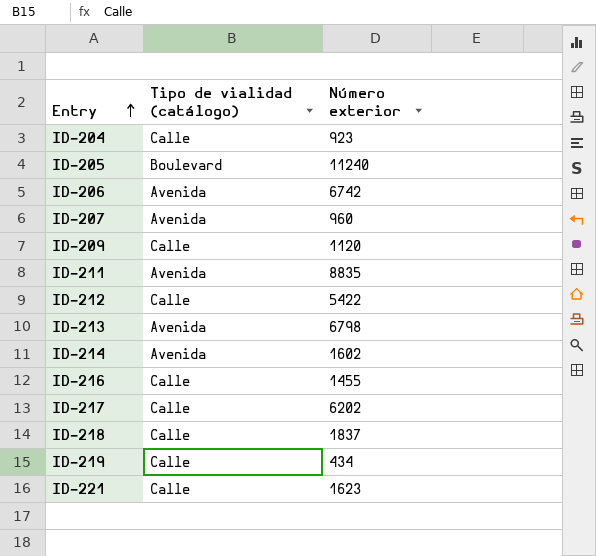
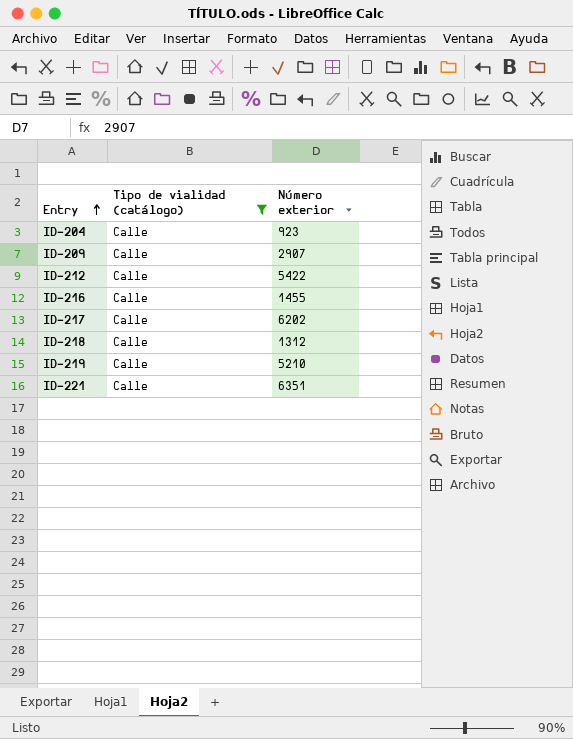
filter: none -> Tipo de vialidad (catálogo) = Calle
ID-209 | Número exterior: 1120 -> 2907
ID-218 | Número exterior: 1837 -> 1312
ID-219 | Número exterior: 434 -> 5210
ID-221 | Número exterior: 1623 -> 6351

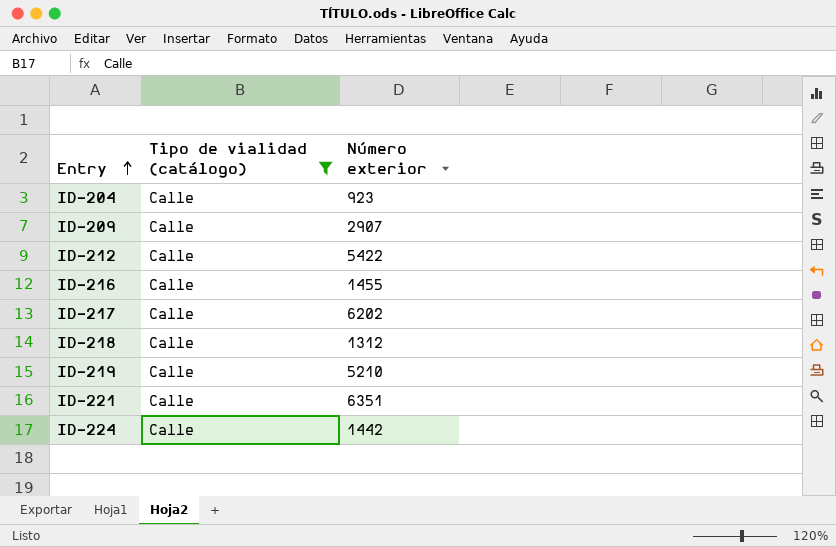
row ID-224: none -> Calle | 1442

